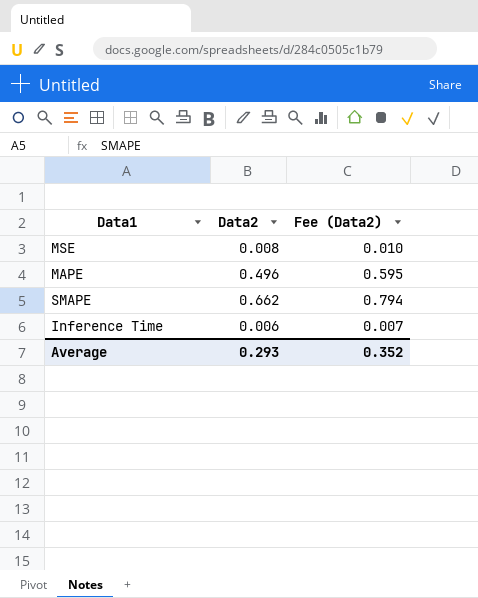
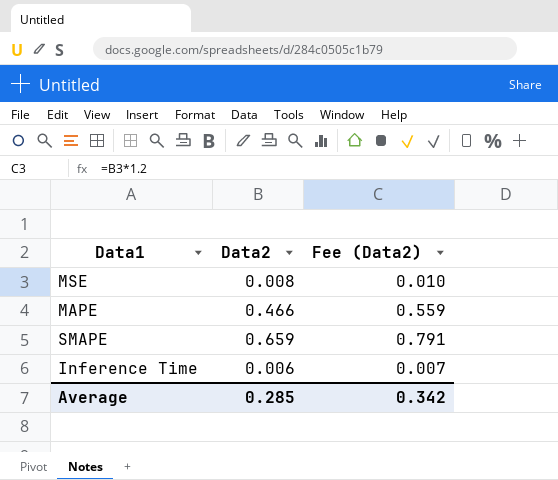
MAPE | Data2: 0.496 -> 0.466
MAPE | Fee (Data2): 0.595 -> 0.559
SMAPE | Data2: 0.662 -> 0.659
SMAPE | Fee (Data2): 0.794 -> 0.791
Average | Data2: 0.293 -> 0.285
Average | Fee (Data2): 0.352 -> 0.342

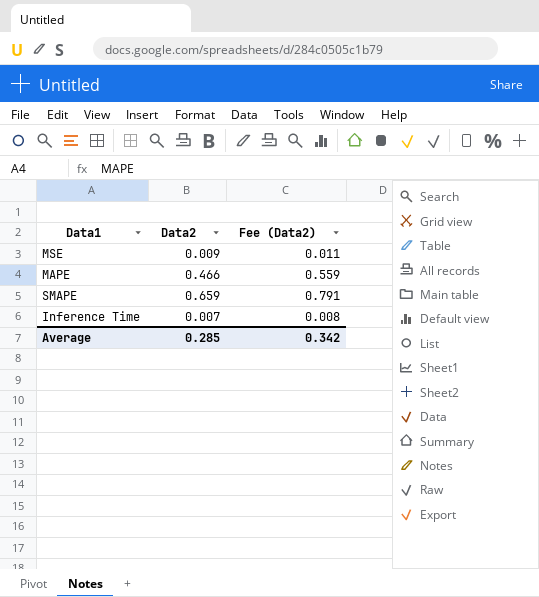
MSE | Data2: 0.008 -> 0.009
MSE | Fee (Data2): 0.010 -> 0.011
Inference Time | Data2: 0.006 -> 0.007
Inference Time | Fee (Data2): 0.007 -> 0.008

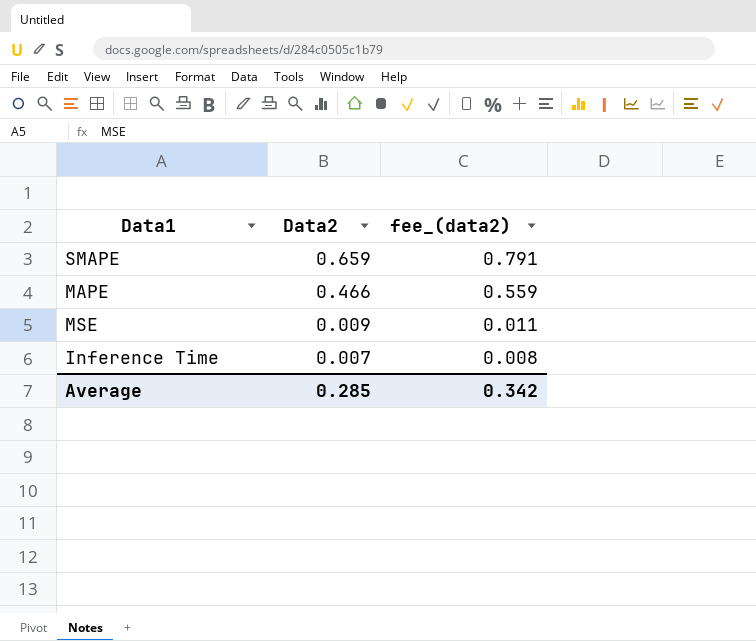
row order: none -> Data2 descending
column name: Fee (Data2) -> fee_(data2)

